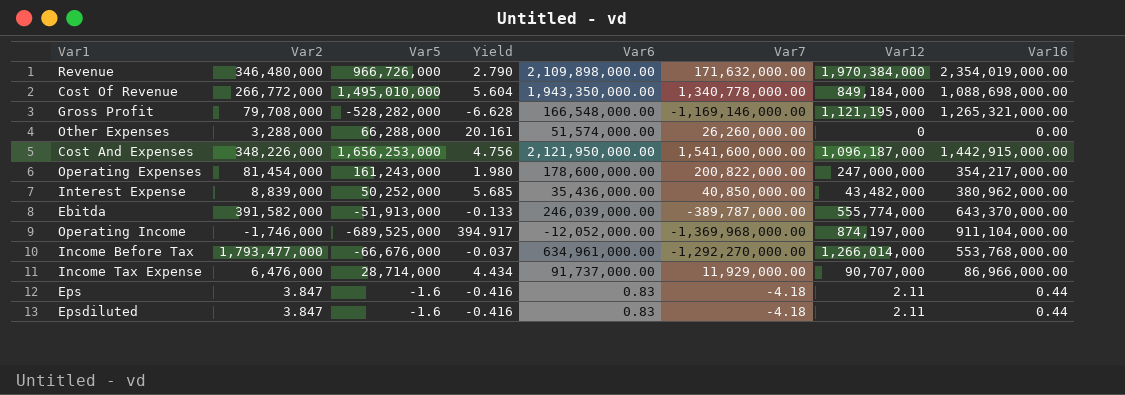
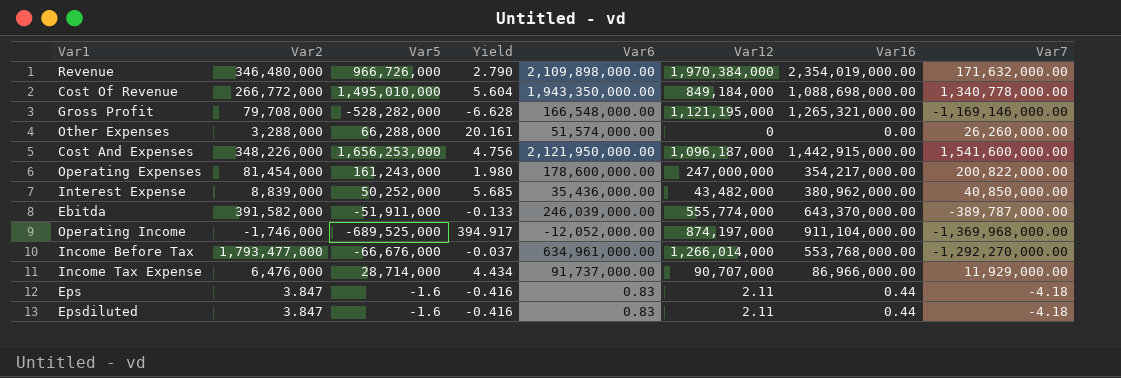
column Var7 | position: 6 -> 8
Ebitda | Var5: -51,913,000 -> -51,911,000

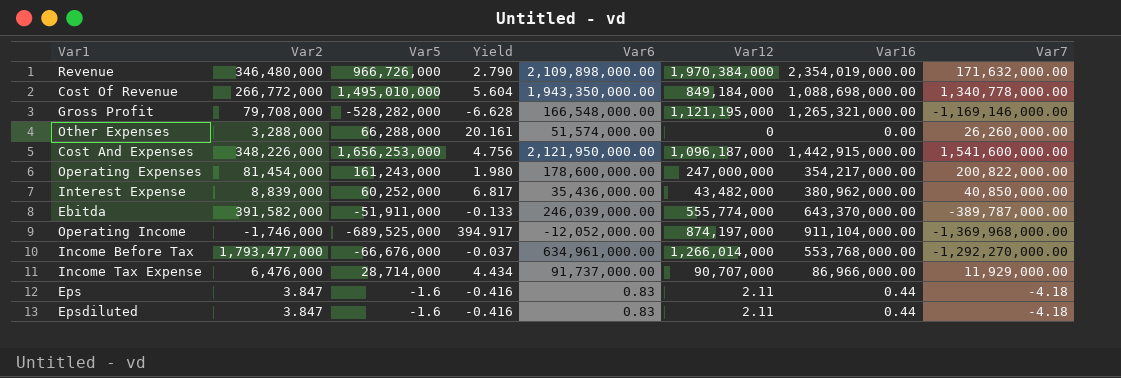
Interest Expense | Var5: 50,252,000 -> 60,252,000
Interest Expense | Yield: 5.685 -> 6.817

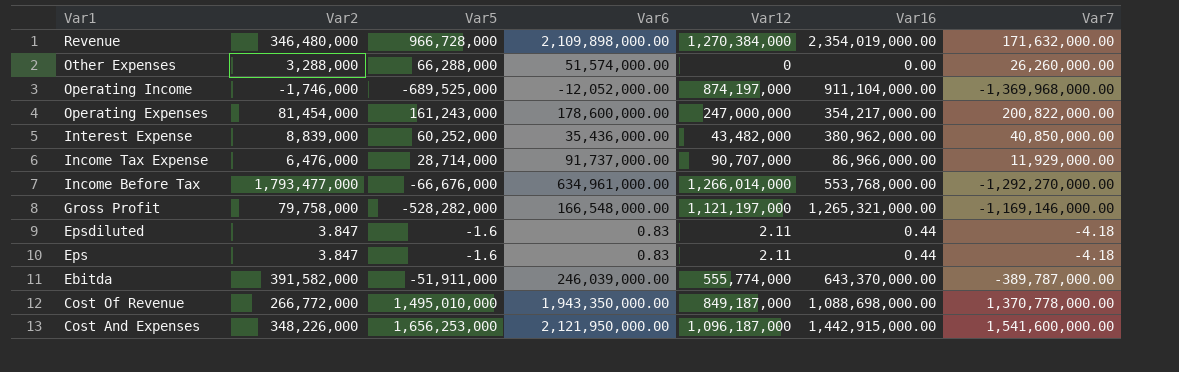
row order: none -> Var1 descending
column Yield | formula: [Var5] / [Var2] -> none
Revenue | Var5: 966,726,000 -> 966,728,000
Revenue | Var12: 1,970,384,000 -> 1,270,384,000
Gross Profit | Var2: 79,708,000 -> 79,758,000
Gross Profit | Var12: 1,121,195,000 -> 1,121,197,000
Cost Of Revenue | Var12: 849,184,000 -> 849,187,000
Cost Of Revenue | Var7: 1,340,778,000.00 -> 1,370,778,000.00

